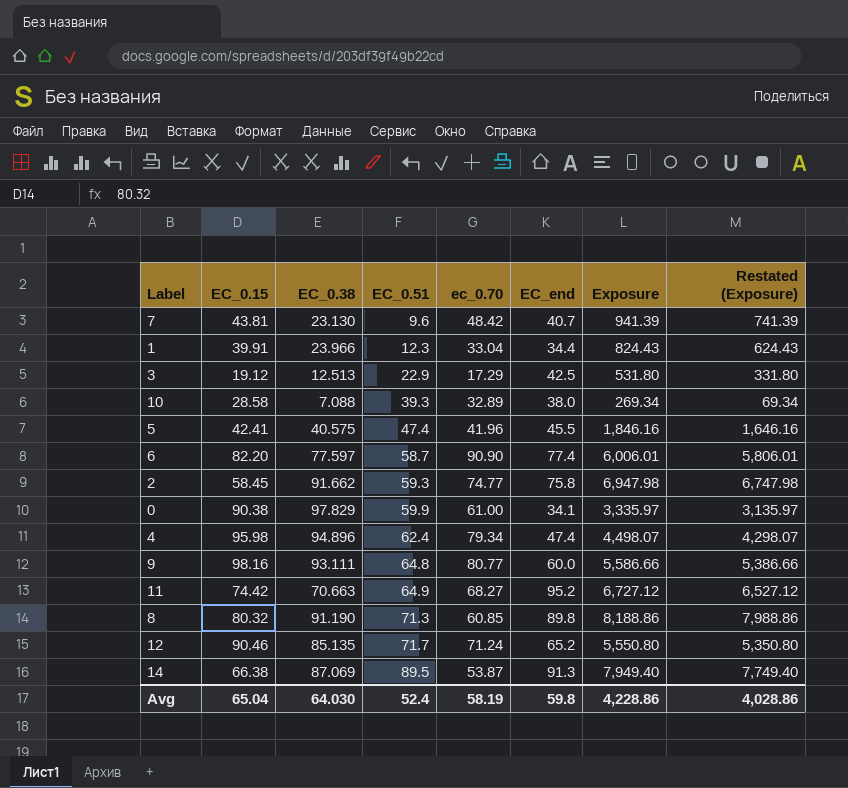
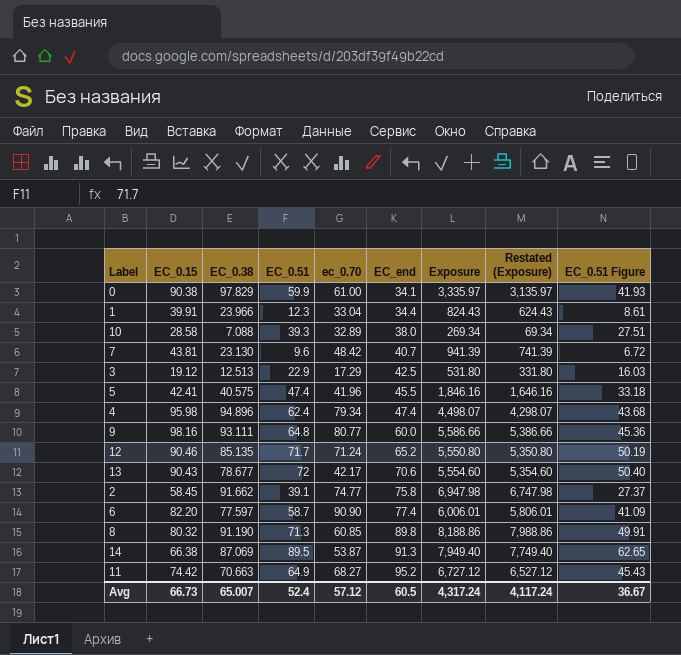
row order: EC_0.51 ascending -> EC_end ascending
column EC_0.51 Figure | formula: none -> [EC_0.51] * 0.7
row 13: none -> 90.43 | 78.677 | 72 | 42.17 | 70.6 | 5,554.60 | 5,354.60 | 50.40
2 | EC_0.51: 59.3 -> 39.1
Avg | EC_0.15: 65.04 -> 66.73
Avg | EC_0.38: 64.030 -> 65.007
Avg | ec_0.70: 58.19 -> 57.12
Avg | EC_end: 59.8 -> 60.5
Avg | Exposure: 4,228.86 -> 4,317.24
Avg | Restated (Exposure): 4,028.86 -> 4,117.24

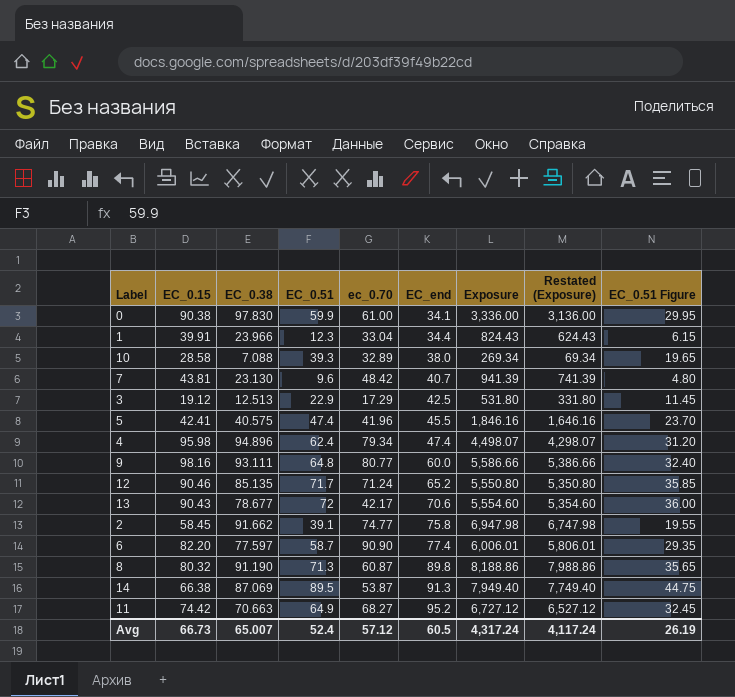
column EC_0.51 Figure | formula: [EC_0.51] * 0.7 -> [EC_0.51] * 0.5
0 | EC_0.38: 97.829 -> 97.830
0 | Exposure: 3,335.97 -> 3,336.00
0 | Restated (Exposure): 3,135.97 -> 3,136.00
8 | ec_0.70: 60.85 -> 60.87
Avg | EC_0.51 Figure: 36.67 -> 26.19

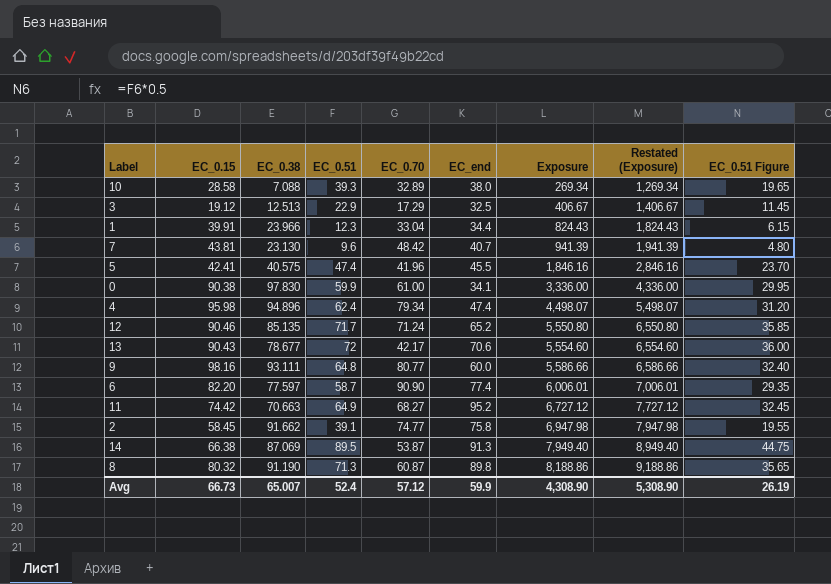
row order: EC_end ascending -> Exposure ascending
column name: ec_0.70 -> EC_0.70
column Restated (Exposure) | formula: [Exposure] - 200 -> [Exposure] + 1000
3 | EC_end: 42.5 -> 32.5
3 | Exposure: 531.80 -> 406.67
Avg | EC_end: 60.5 -> 59.9
Avg | Exposure: 4,317.24 -> 4,308.90
Avg | Restated (Exposure): 4,117.24 -> 5,308.90

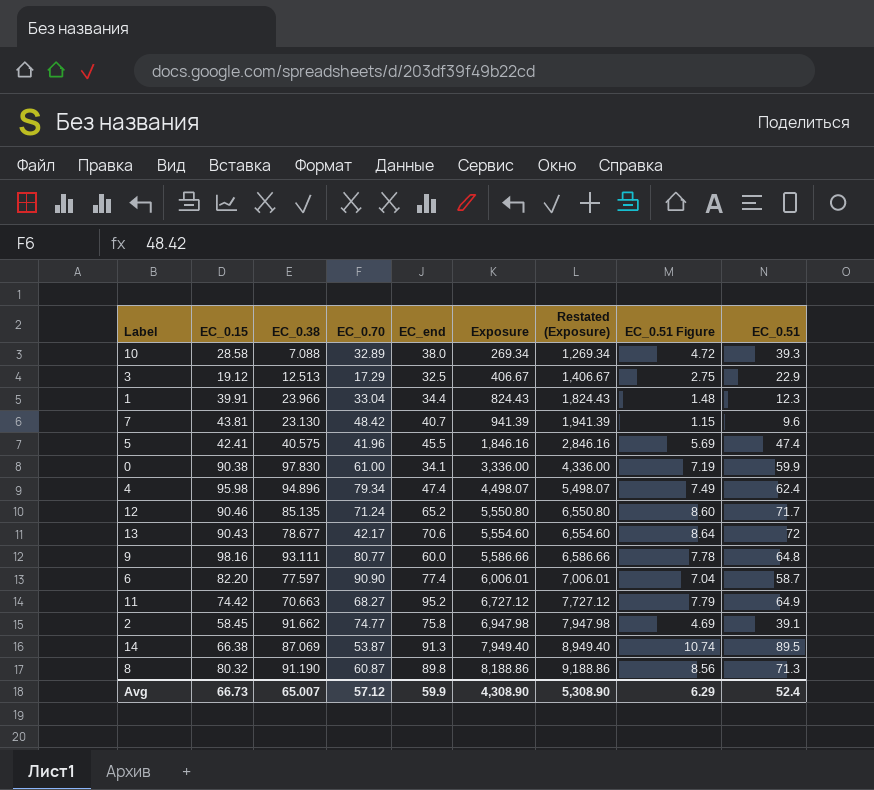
column EC_0.51 Figure | formula: [EC_0.51] * 0.5 -> [EC_0.51] * 0.12
column EC_0.51 | position: 4 -> 9
Avg | EC_0.51 Figure: 26.19 -> 6.29

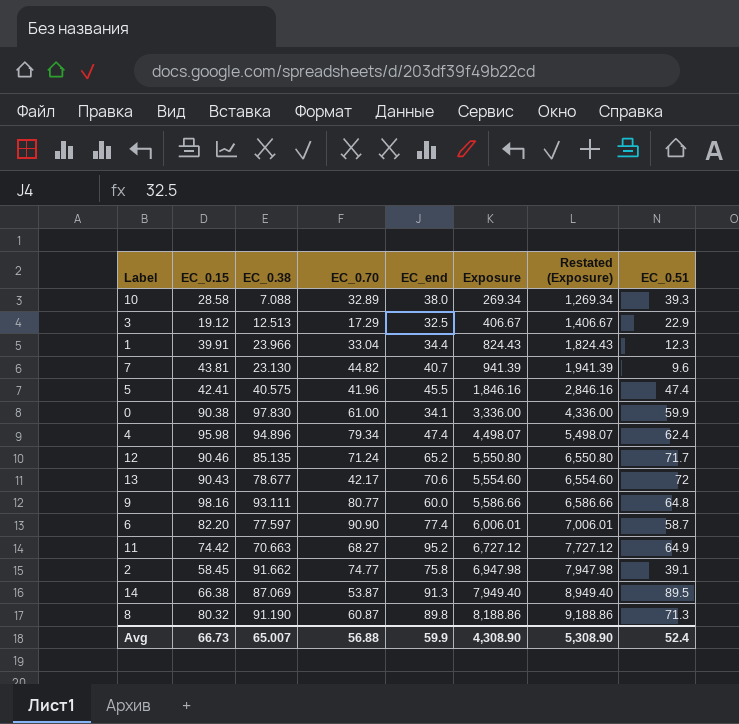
column EC_0.51 Figure | formula: [EC_0.51] * 0.12 -> none
7 | EC_0.70: 48.42 -> 44.82
Avg | EC_0.70: 57.12 -> 56.88

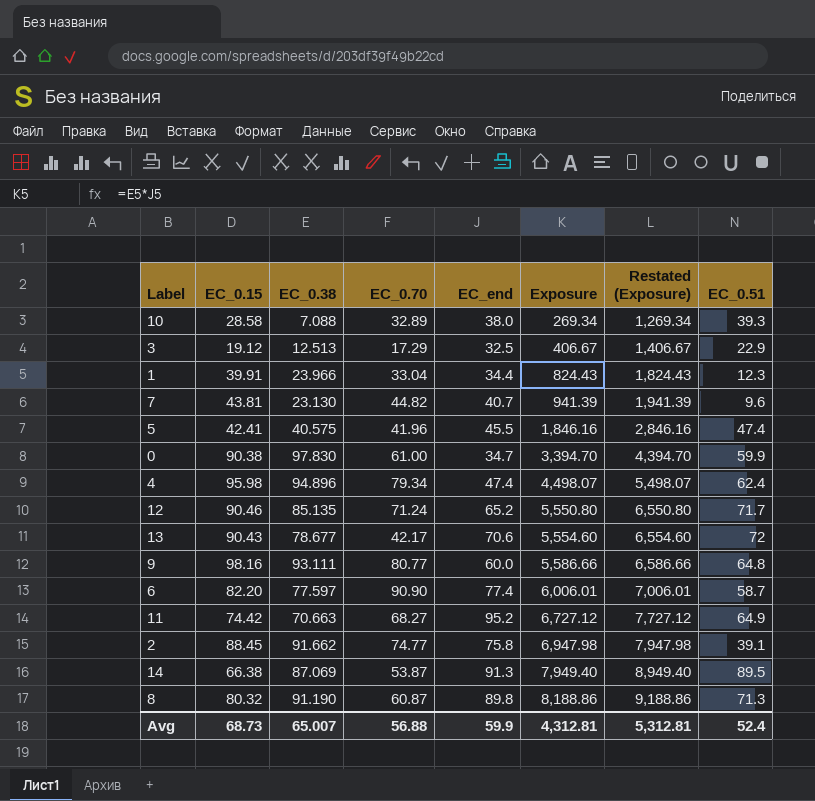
0 | EC_end: 34.1 -> 34.7
0 | Exposure: 3,336.00 -> 3,394.70
0 | Restated (Exposure): 4,336.00 -> 4,394.70
2 | EC_0.15: 58.45 -> 88.45
Avg | EC_0.15: 66.73 -> 68.73
Avg | Exposure: 4,308.90 -> 4,312.81
Avg | Restated (Exposure): 5,308.90 -> 5,312.81

